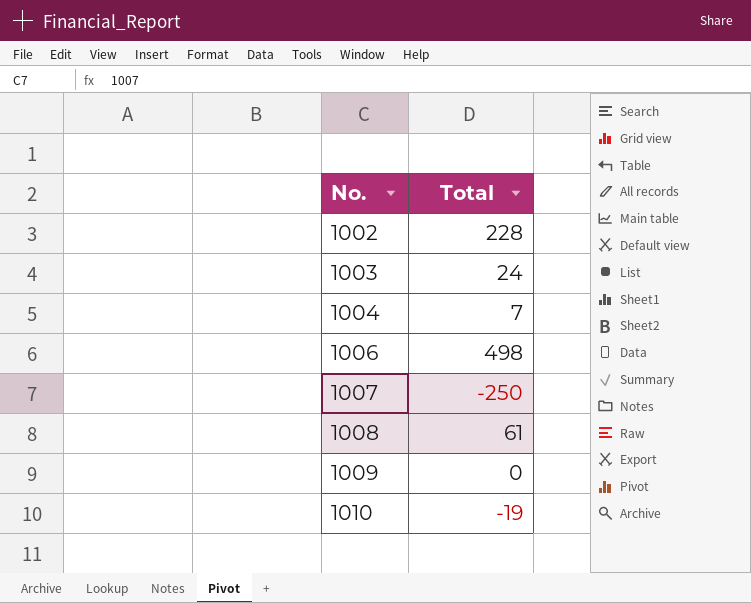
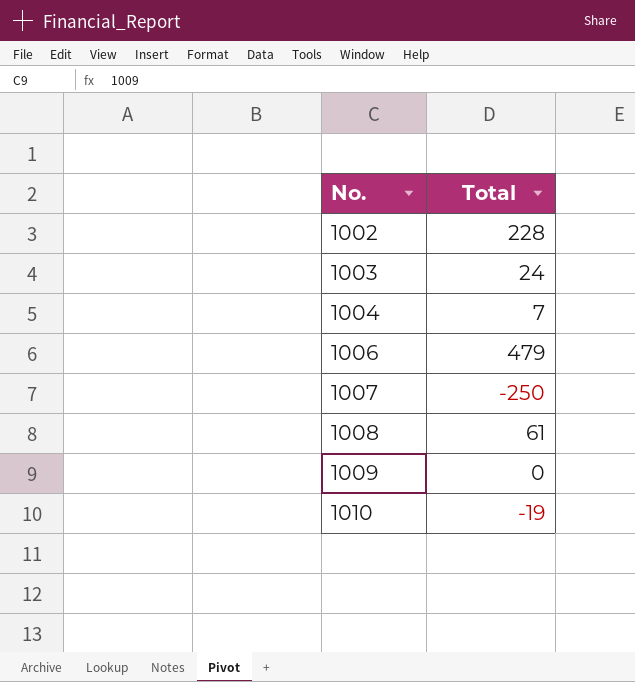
1006 | Total: 498 -> 479

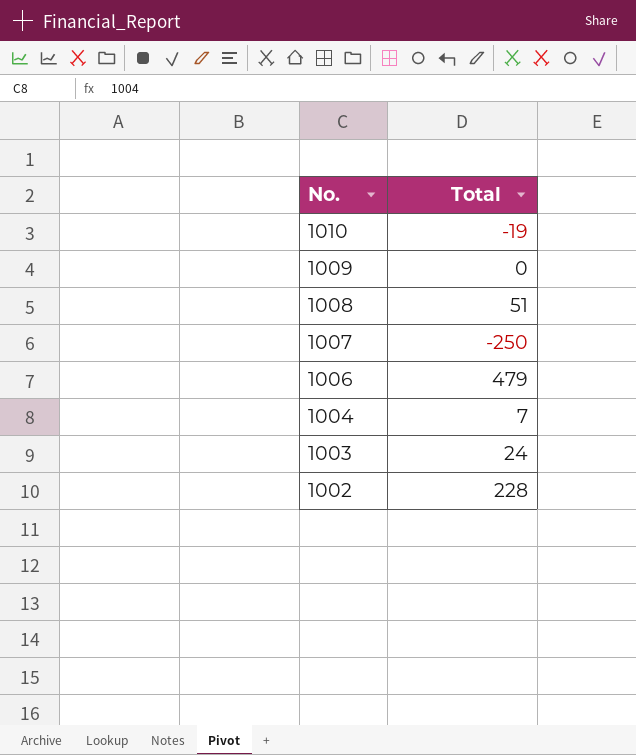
row order: No. ascending -> No. descending
1008 | Total: 61 -> 51

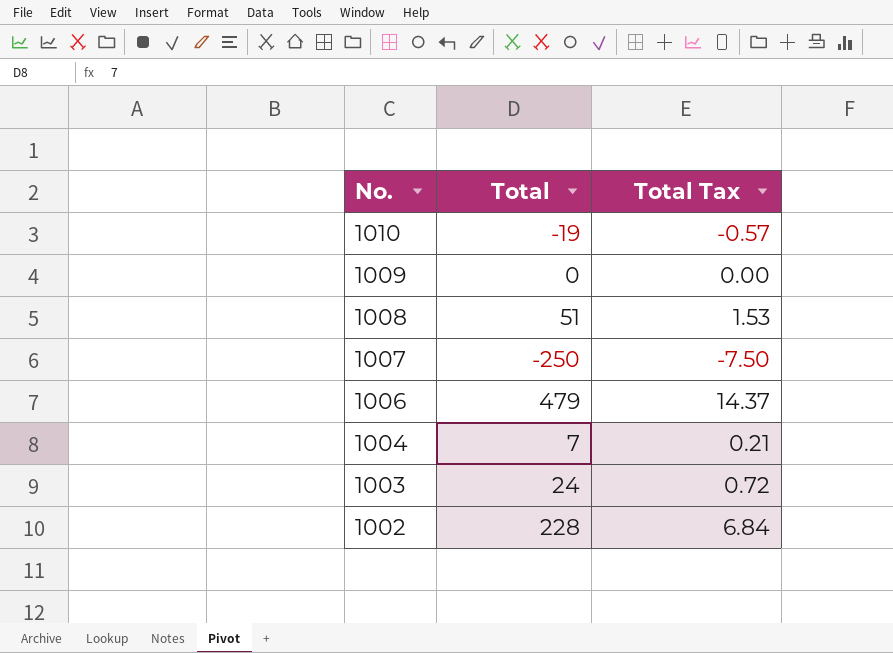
column Total Tax | formula: none -> [Total] * 0.03

